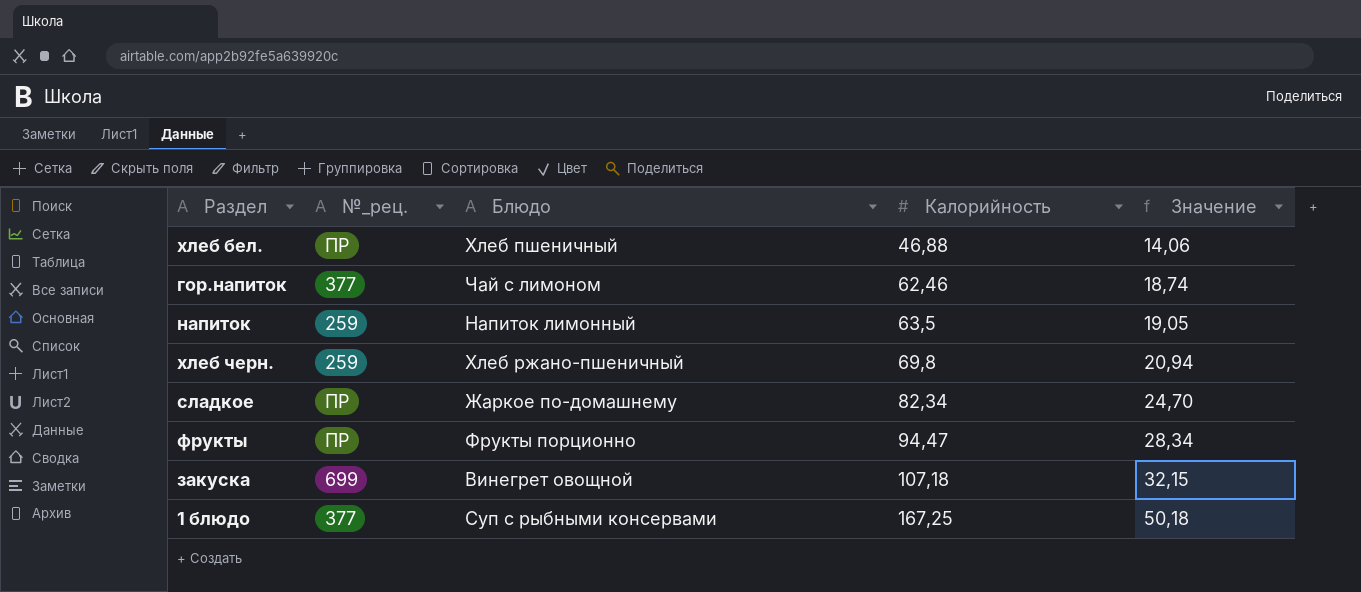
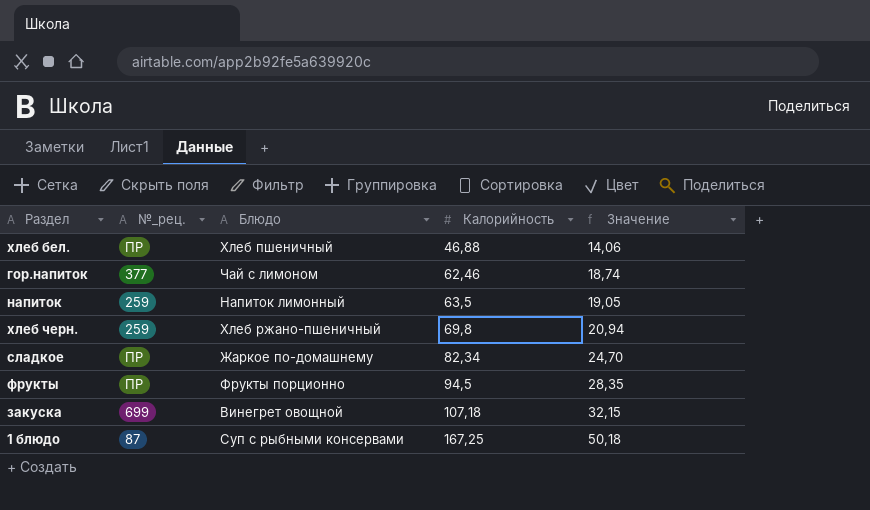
фрукты | Калорийность: 94,47 -> 94,5
фрукты | Значение: 28,34 -> 28,35
1 блюдо | №_рец.: 377 -> 87

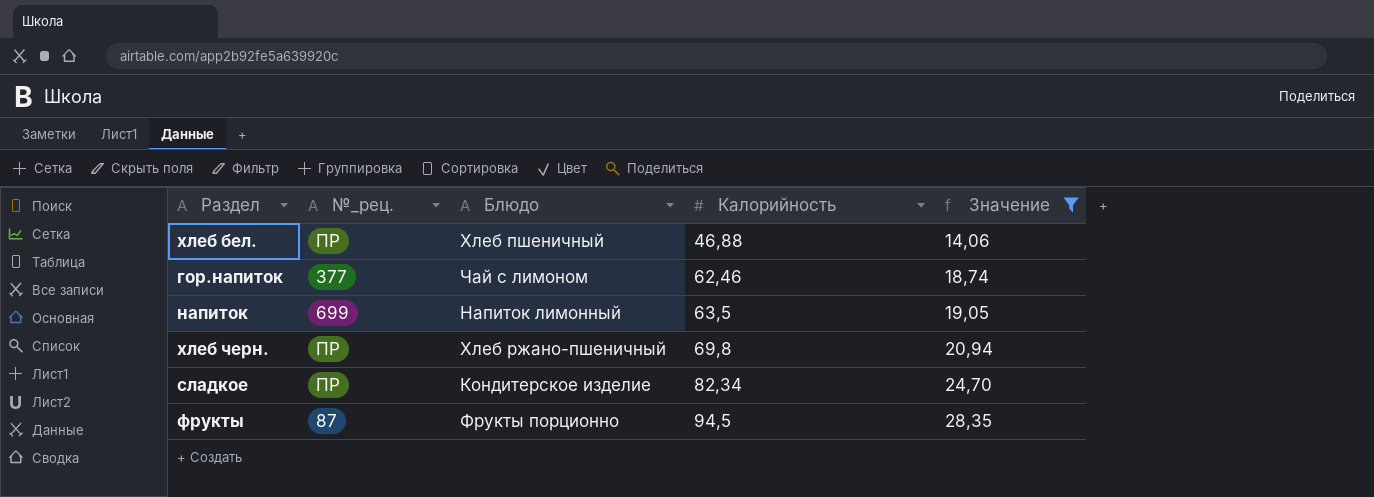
filter: none -> Значение <= 28,35
напиток | №_рец.: 259 -> 699
хлеб черн. | №_рец.: 259 -> ПР
сладкое | Блюдо: Жаркое по-домашнему -> Кондитерское изделие
фрукты | №_рец.: ПР -> 87

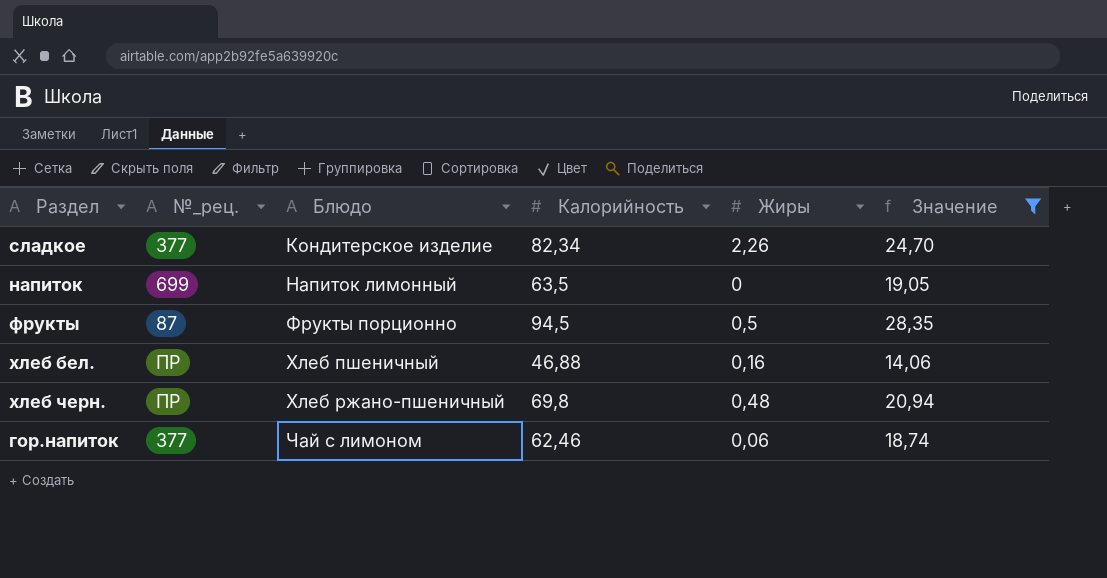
row order: Калорийность ascending -> Блюдо ascending
column Жиры | position: none -> 5
сладкое | №_рец.: ПР -> 377

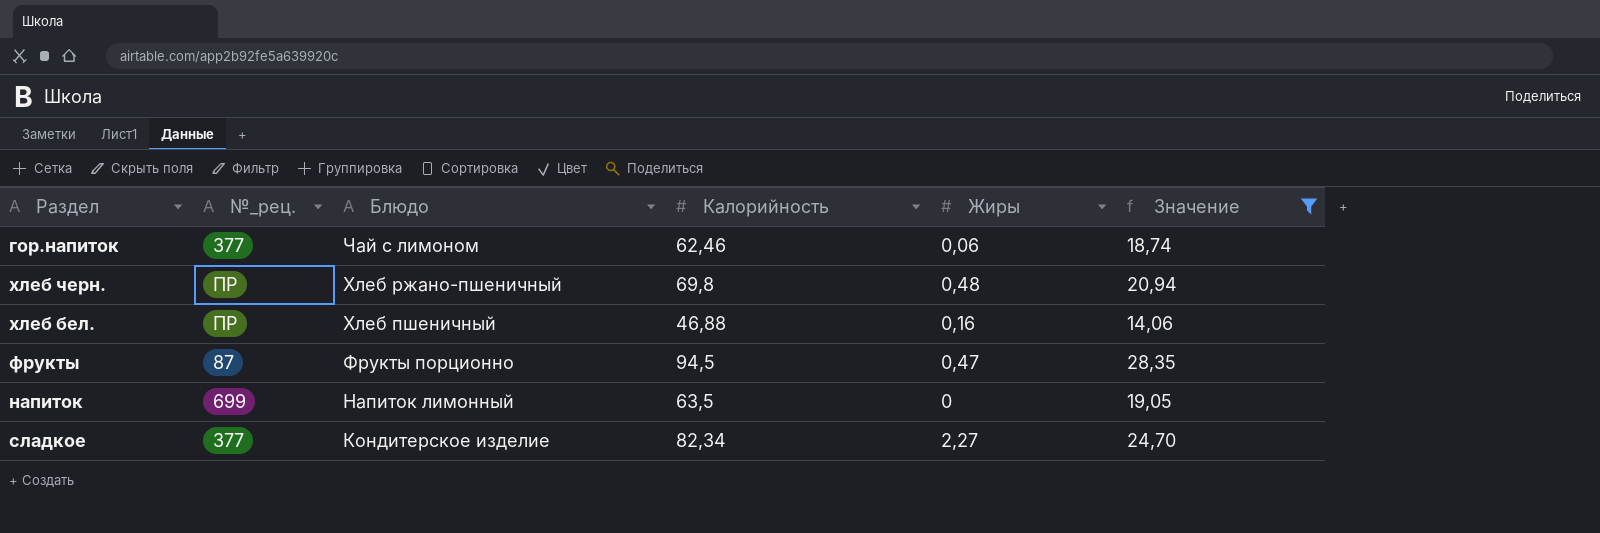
row order: Блюдо ascending -> Блюдо descending
фрукты | Жиры: 0,5 -> 0,47
сладкое | Жиры: 2,26 -> 2,27

